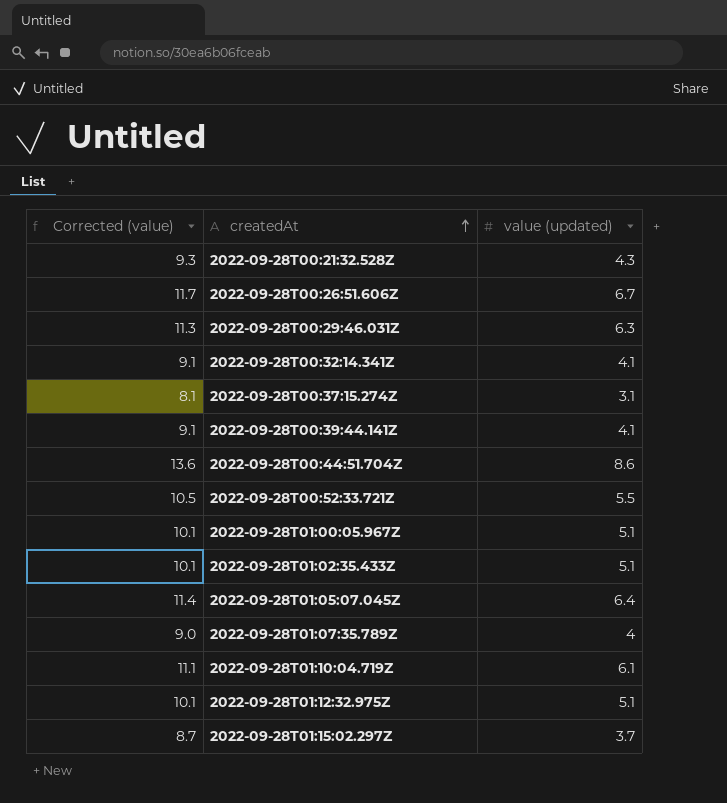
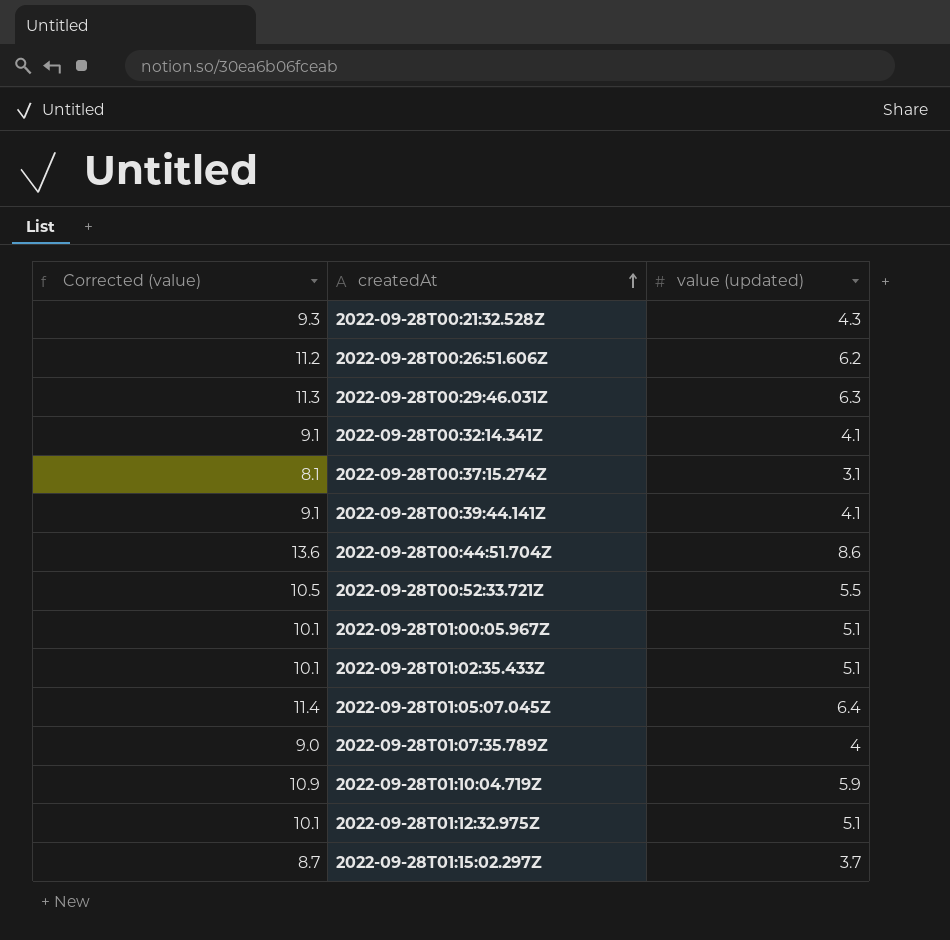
2022-09-28T00:26:51.606Z | Corrected (value): 11.7 -> 11.2
2022-09-28T00:26:51.606Z | value (updated): 6.7 -> 6.2
2022-09-28T01:10:04.719Z | Corrected (value): 11.1 -> 10.9
2022-09-28T01:10:04.719Z | value (updated): 6.1 -> 5.9

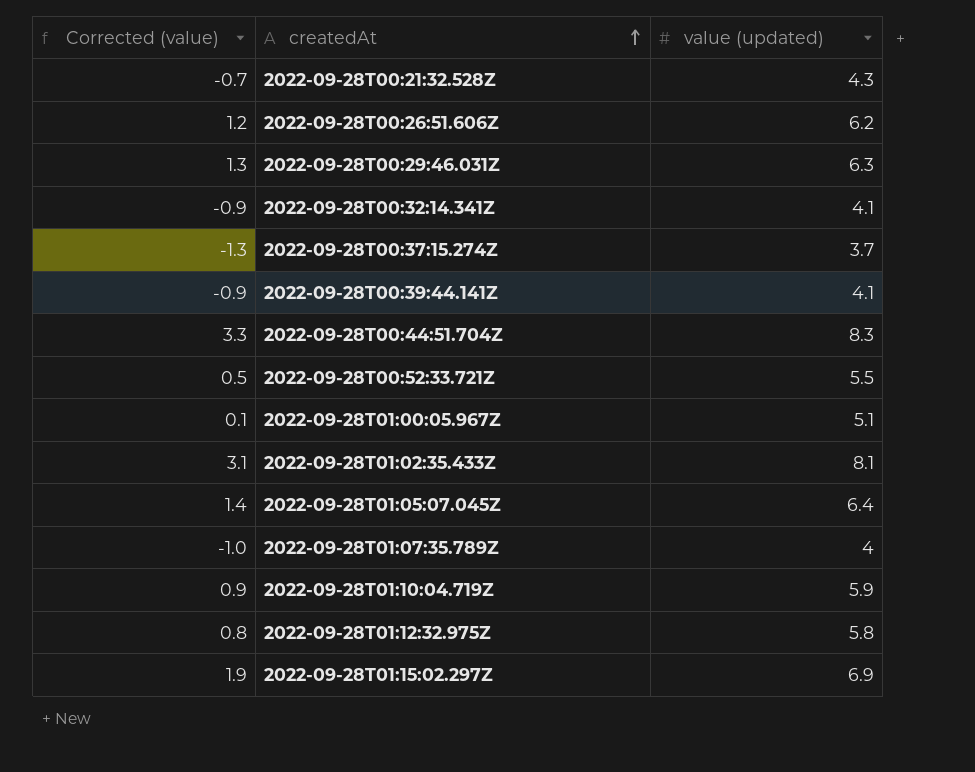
column Corrected (value) | formula: [value (updated)] + 5 -> [value (updated)] - 5
2022-09-28T00:37:15.274Z | value (updated): 3.1 -> 3.7
2022-09-28T00:44:51.704Z | value (updated): 8.6 -> 8.3
2022-09-28T01:02:35.433Z | value (updated): 5.1 -> 8.1
2022-09-28T01:12:32.975Z | value (updated): 5.1 -> 5.8
2022-09-28T01:15:02.297Z | value (updated): 3.7 -> 6.9

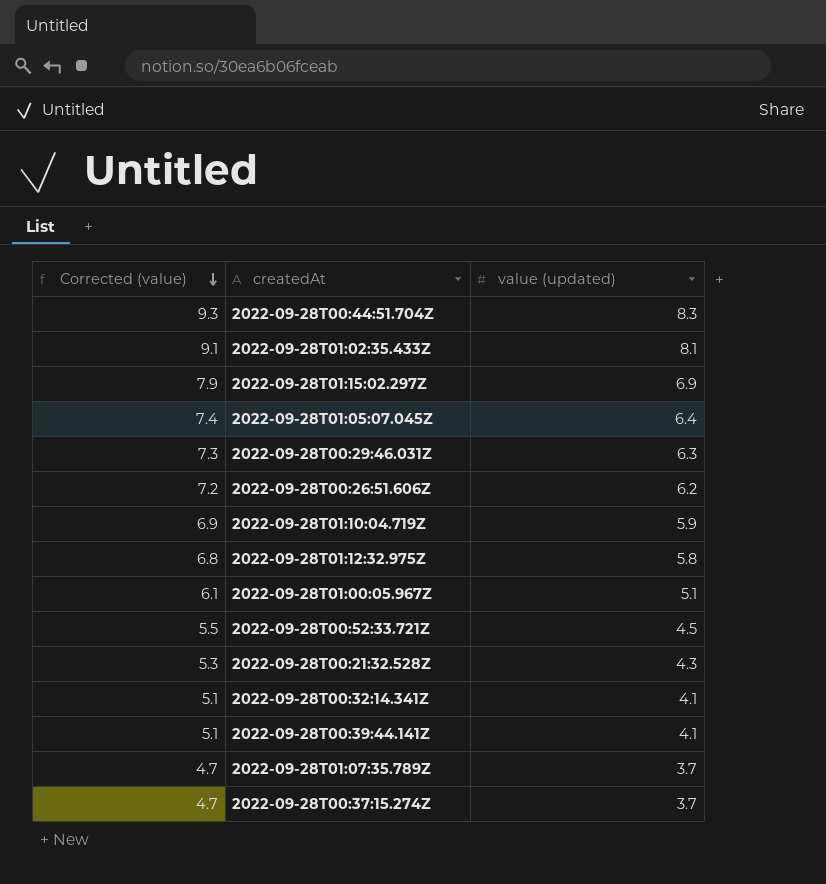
row order: createdAt ascending -> Corrected (value) descending
column Corrected (value) | formula: [value (updated)] - 5 -> [value (updated)] + 1
2022-09-28T00:52:33.721Z | value (updated): 5.5 -> 4.5
2022-09-28T01:07:35.789Z | value (updated): 4 -> 3.7

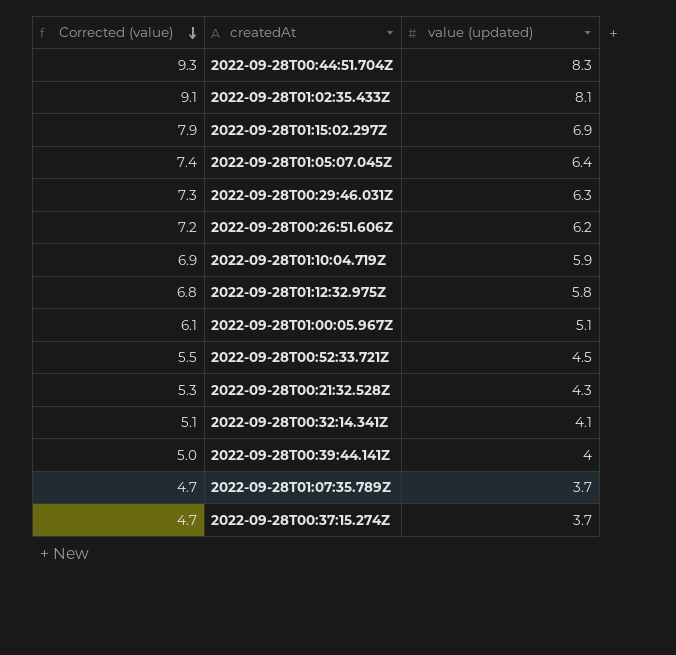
2022-09-28T00:39:44.141Z | Corrected (value): 5.1 -> 5.0
2022-09-28T00:39:44.141Z | value (updated): 4.1 -> 4

